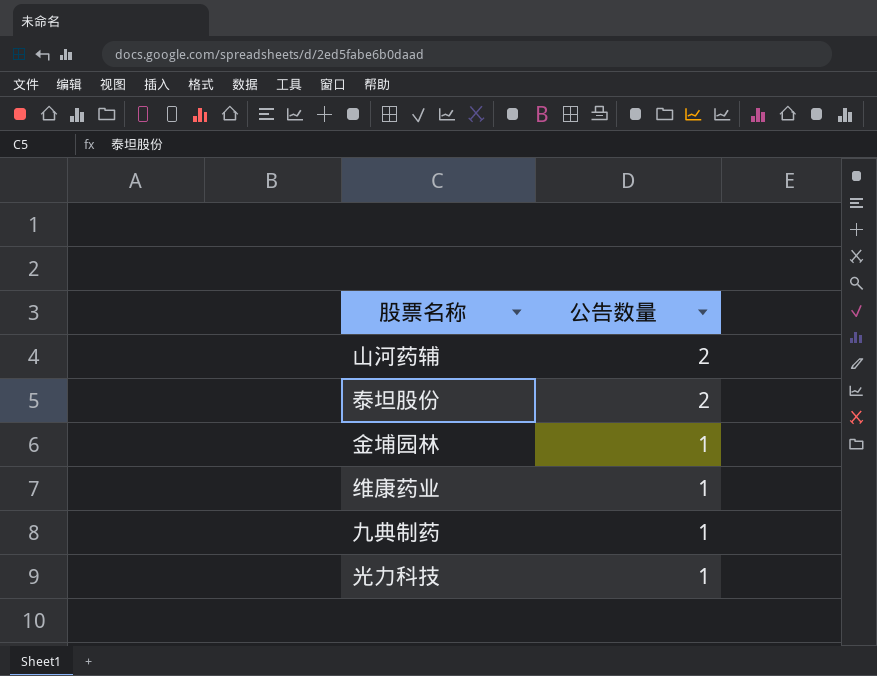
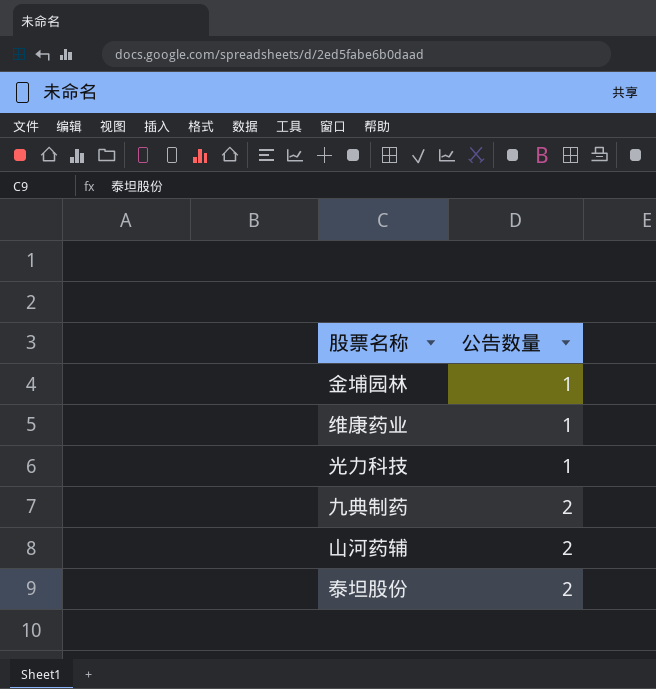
row order: 公告数量 descending -> 公告数量 ascending
九典制药 | 公告数量: 1 -> 2

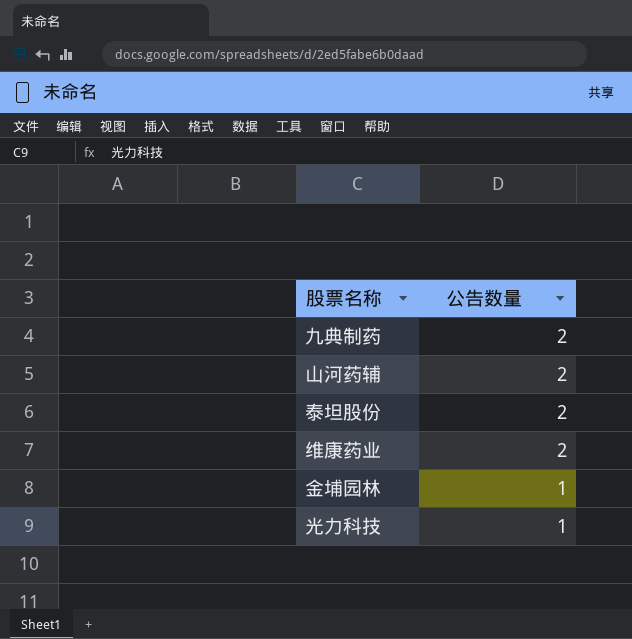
row order: 公告数量 ascending -> 公告数量 descending
维康药业 | 公告数量: 1 -> 2

